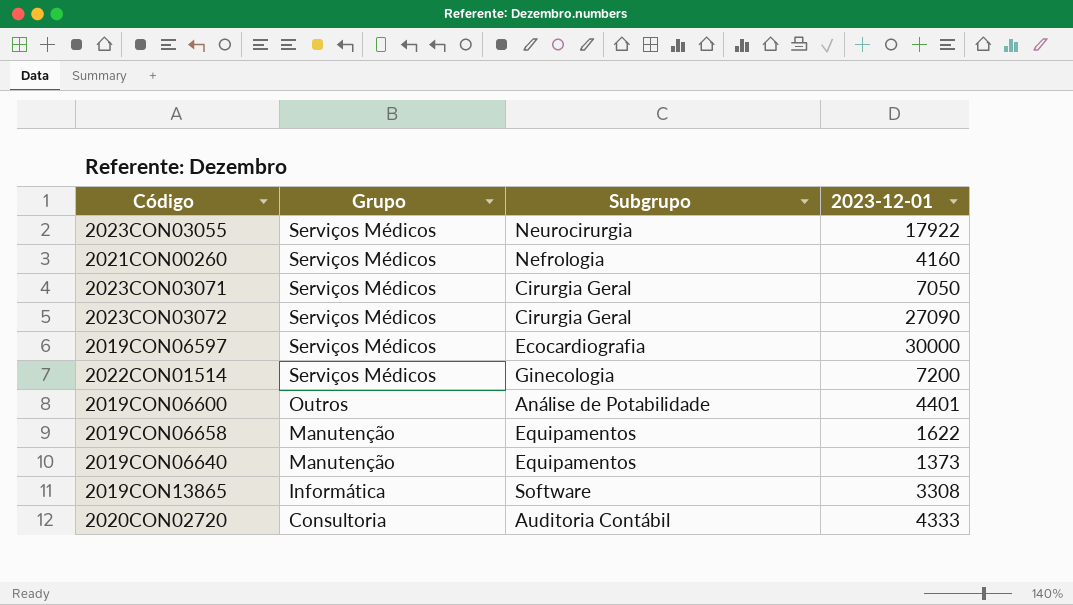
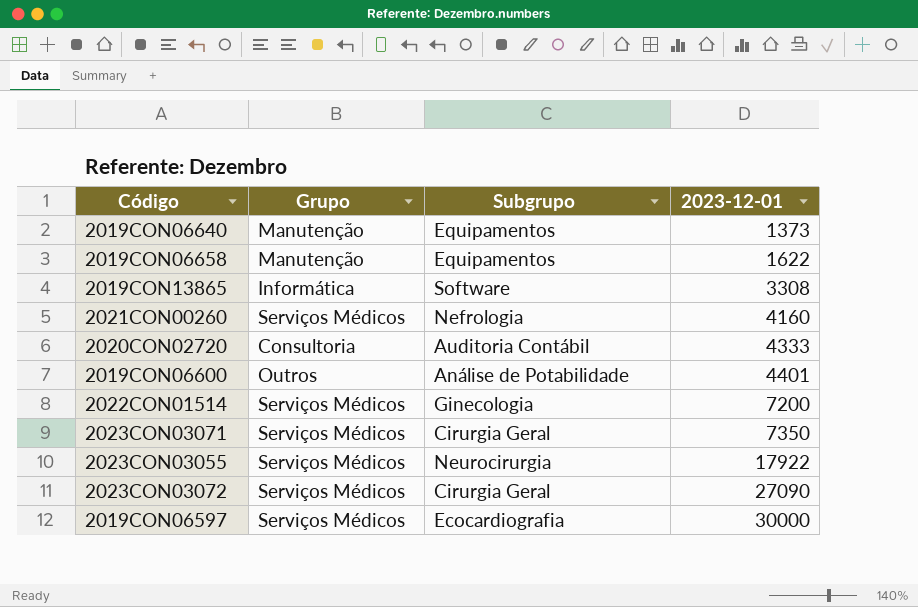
row order: Grupo descending -> 2023-12-01 ascending
2023CON03071 | 2023-12-01: 7050 -> 7350

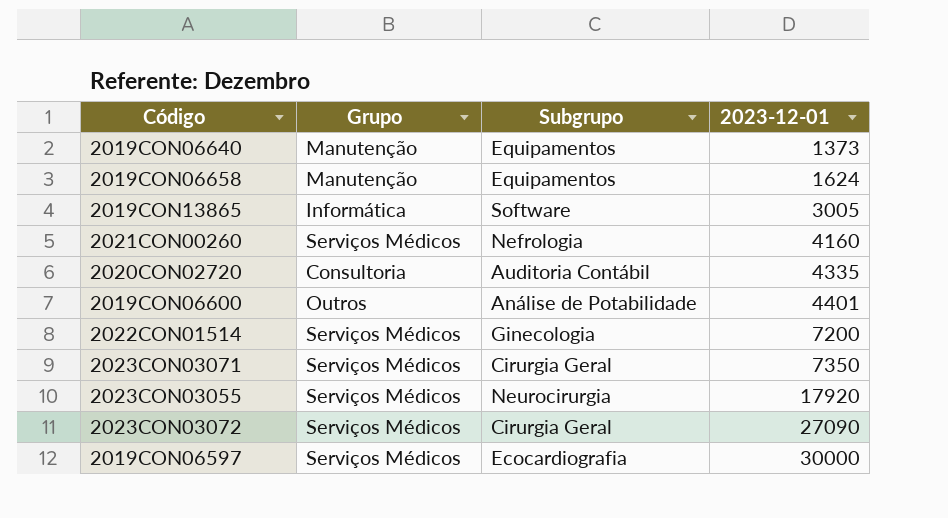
2019CON06658 | 2023-12-01: 1622 -> 1624
2019CON13865 | 2023-12-01: 3308 -> 3005
2020CON02720 | 2023-12-01: 4333 -> 4335
2023CON03055 | 2023-12-01: 17922 -> 17920

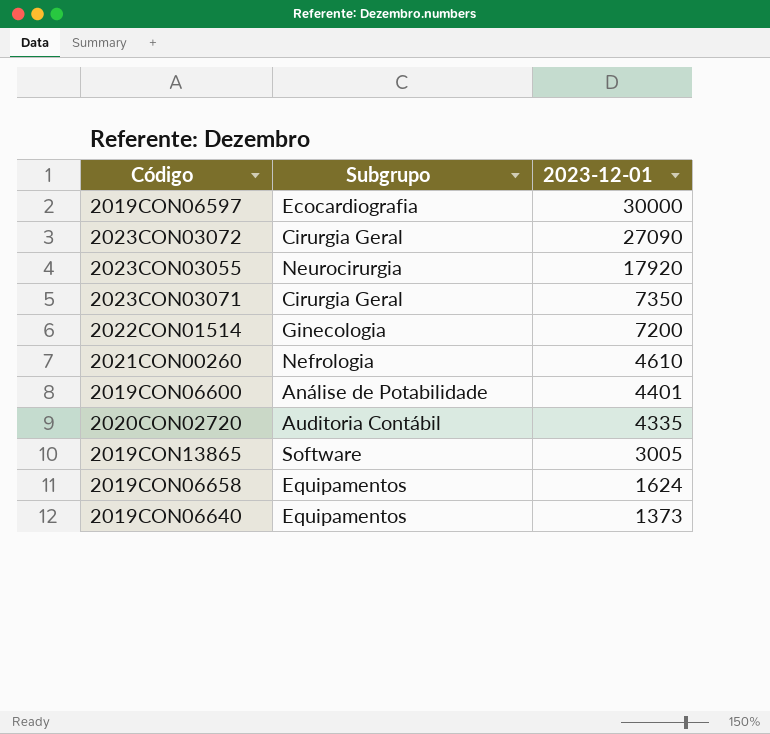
row order: 2023-12-01 ascending -> 2023-12-01 descending
column Grupo | position: 2 -> none
2021CON00260 | 2023-12-01: 4160 -> 4610

